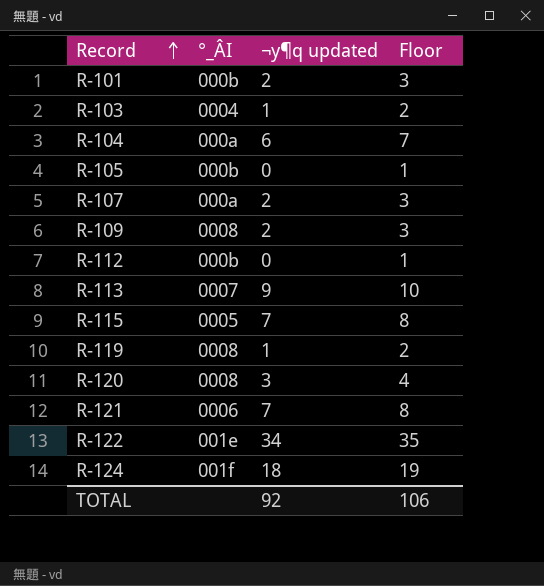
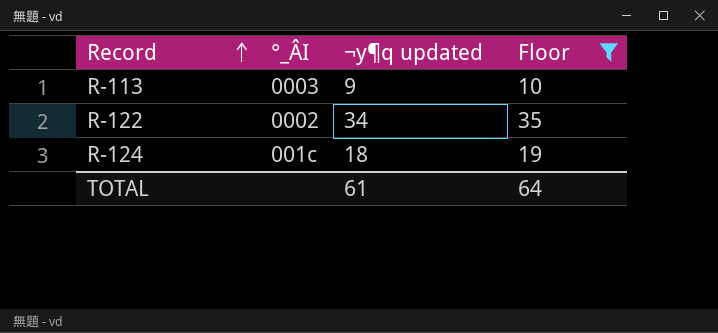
filter: none -> Floor >= 10
R-113 | °_ÂI: 0007 -> 0003
R-122 | °_ÂI: 001e -> 0002
R-124 | °_ÂI: 001f -> 001c
TOTAL | ¬y¶q updated: 92 -> 61
TOTAL | Floor: 106 -> 64

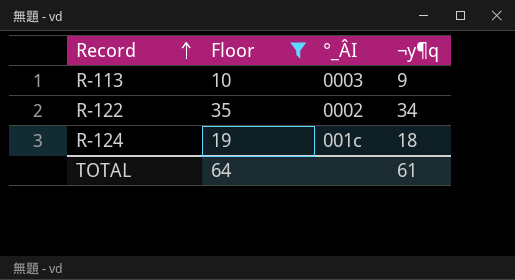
column Floor | position: 4 -> 2
column name: ¬y¶q updated -> ¬y¶q

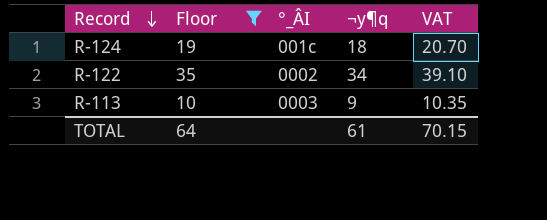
row order: Record ascending -> Record descending
column VAT | formula: none -> [¬y¶q] * 1.15

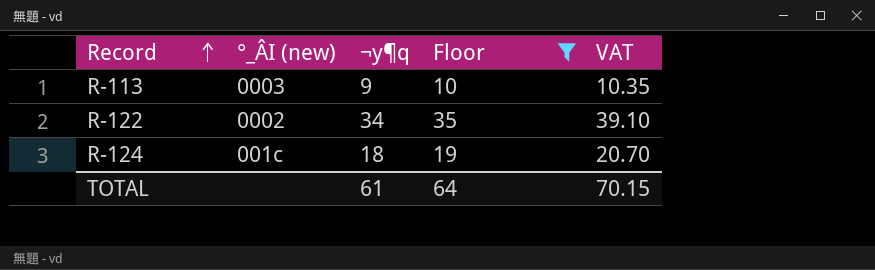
row order: Record descending -> Record ascending
column name: °_ÂI -> °_ÂI (new)
column Floor | position: 2 -> 4

